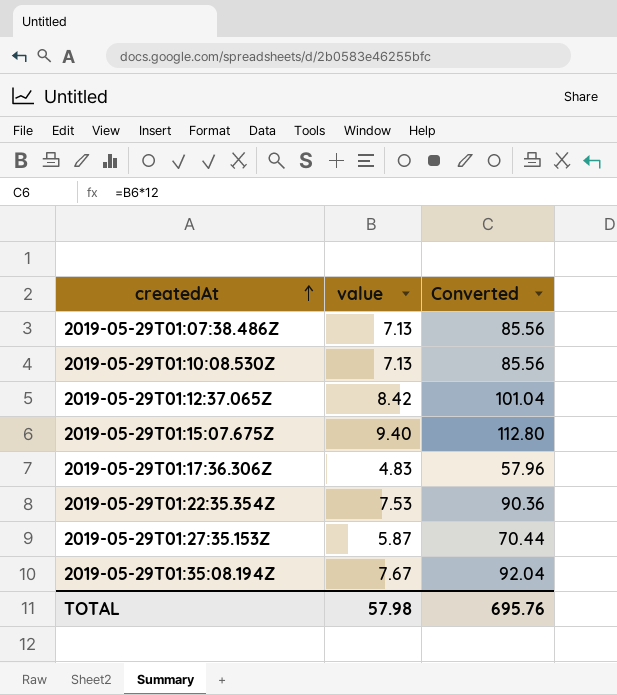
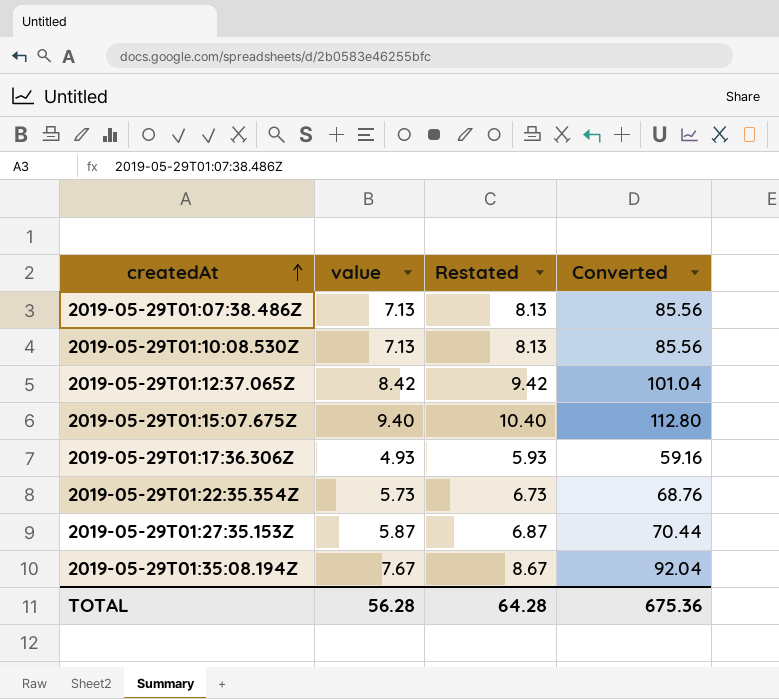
column Restated | formula: none -> [value] + 1
2019-05-29T01:17:36.306Z | value: 4.83 -> 4.93
2019-05-29T01:17:36.306Z | Converted: 57.96 -> 59.16
2019-05-29T01:22:35.354Z | value: 7.53 -> 5.73
2019-05-29T01:22:35.354Z | Converted: 90.36 -> 68.76
TOTAL | value: 57.98 -> 56.28
TOTAL | Converted: 695.76 -> 675.36

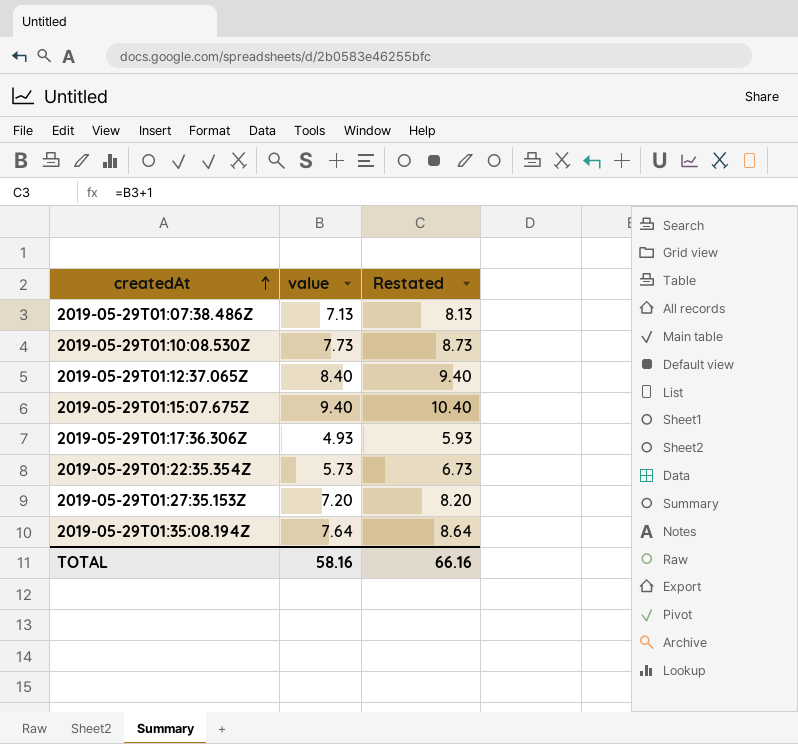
column Converted | formula: [value] * 12 -> none
2019-05-29T01:10:08.530Z | value: 7.13 -> 7.73
2019-05-29T01:10:08.530Z | Restated: 8.13 -> 8.73
2019-05-29T01:12:37.065Z | value: 8.42 -> 8.40
2019-05-29T01:12:37.065Z | Restated: 9.42 -> 9.40
2019-05-29T01:27:35.153Z | value: 5.87 -> 7.20
2019-05-29T01:27:35.153Z | Restated: 6.87 -> 8.20
2019-05-29T01:35:08.194Z | value: 7.67 -> 7.64
2019-05-29T01:35:08.194Z | Restated: 8.67 -> 8.64
TOTAL | value: 56.28 -> 58.16
TOTAL | Restated: 64.28 -> 66.16

